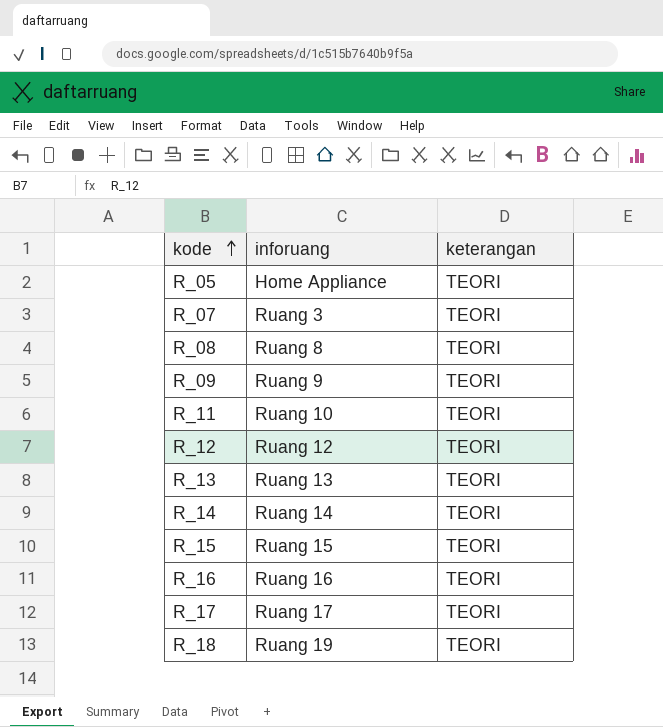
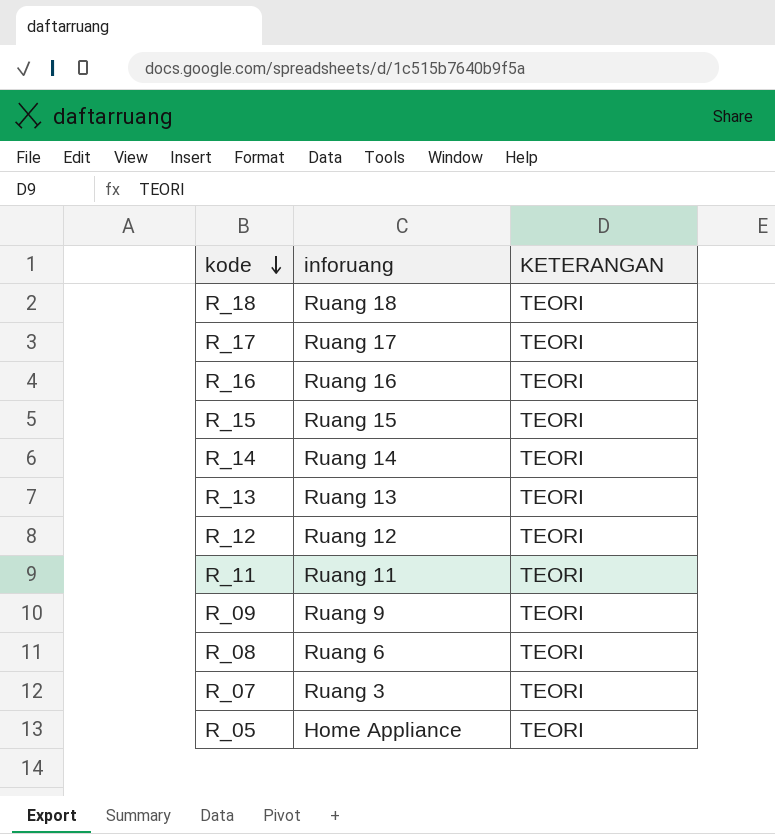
row order: kode ascending -> kode descending
column name: keterangan -> KETERANGAN
R_18 | inforuang: Ruang 19 -> Ruang 18
R_11 | inforuang: Ruang 10 -> Ruang 11
R_08 | inforuang: Ruang 8 -> Ruang 6

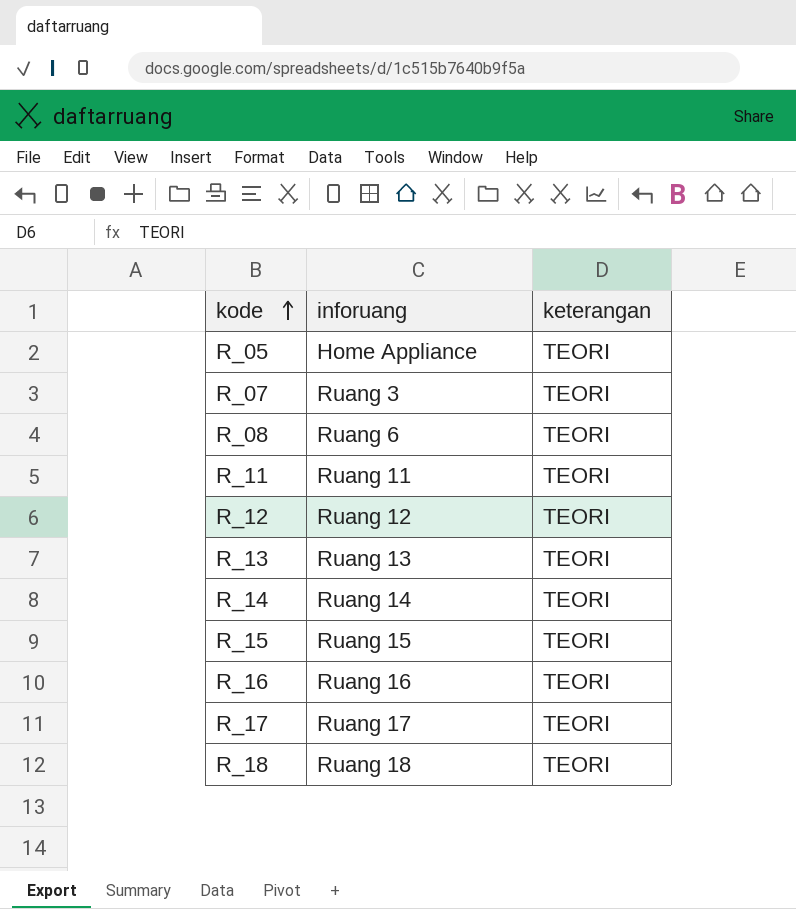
row order: kode descending -> kode ascending
column name: KETERANGAN -> keterangan
row R_09: Ruang 9 | TEORI -> none

